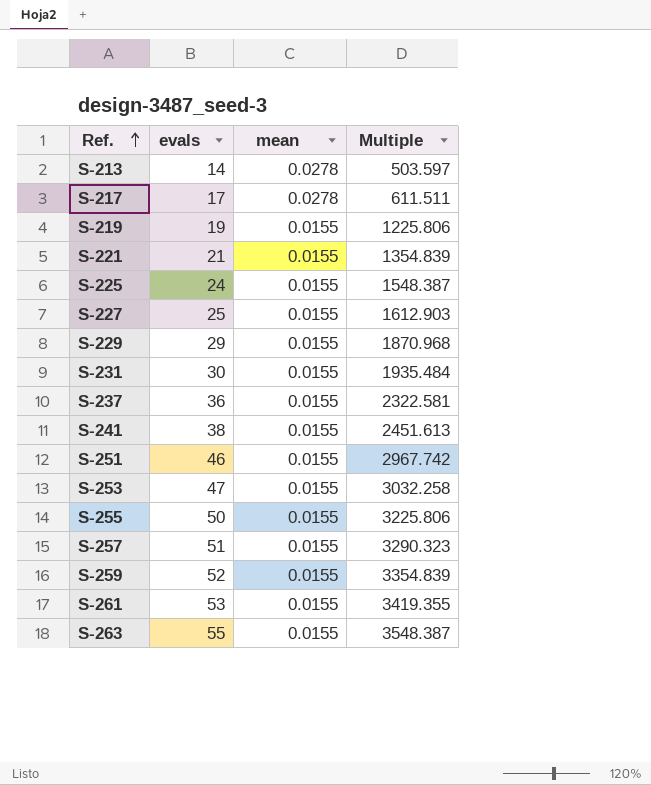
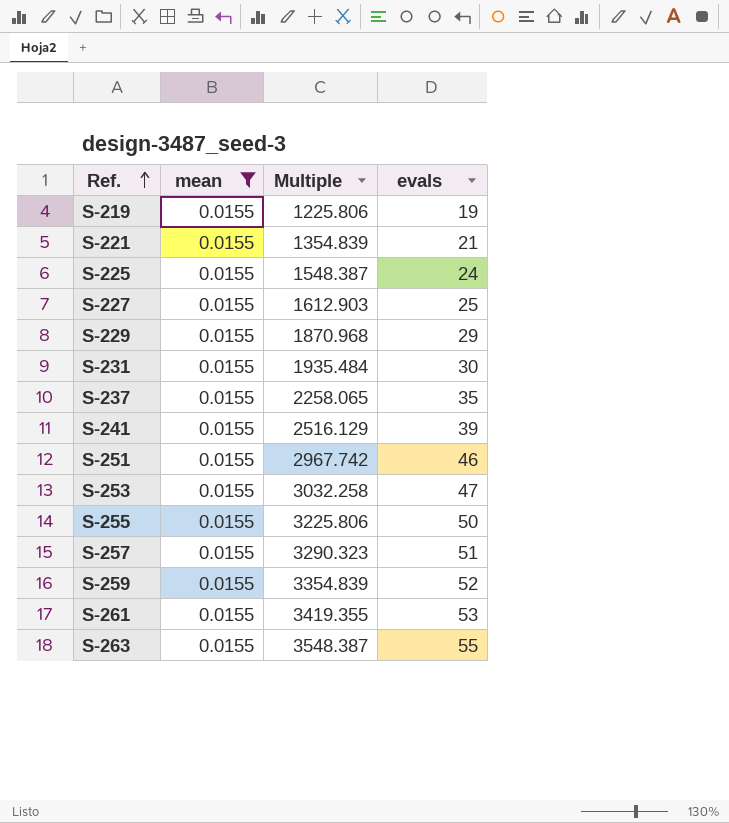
filter: none -> mean = 0.0155
column evals | position: 2 -> 4
S-237 | Multiple: 2322.581 -> 2258.065
S-237 | evals: 36 -> 35
S-241 | Multiple: 2451.613 -> 2516.129
S-241 | evals: 38 -> 39

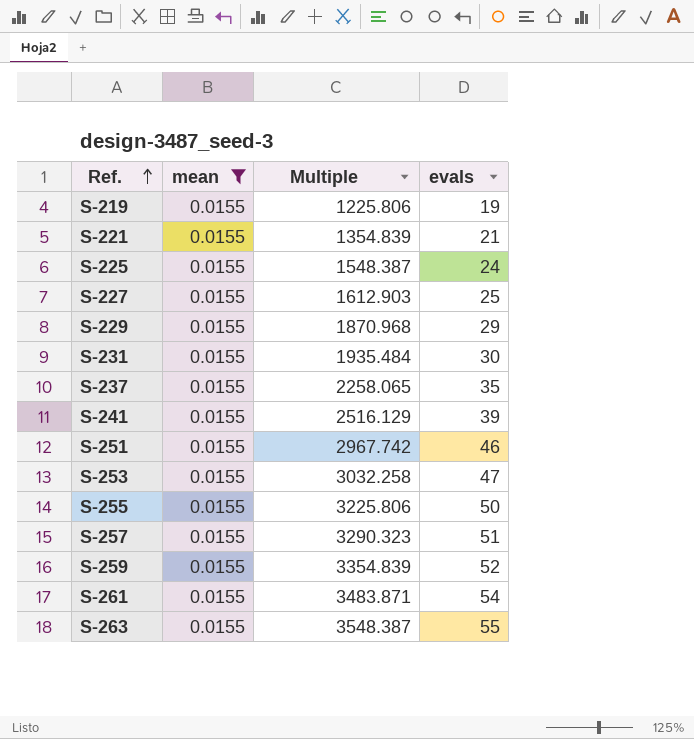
S-261 | Multiple: 3419.355 -> 3483.871
S-261 | evals: 53 -> 54

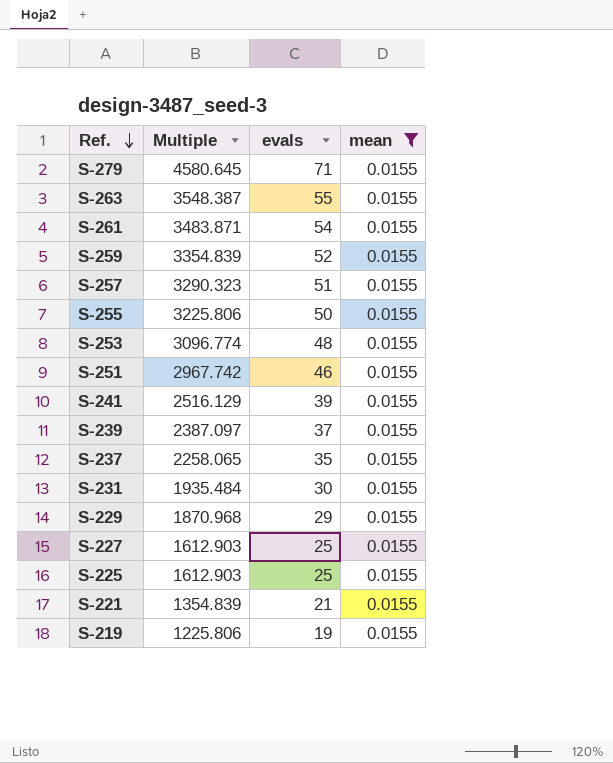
row order: Ref. ascending -> Ref. descending
column mean | position: 2 -> 4
row S-279: none -> 4580.645 | 71 | 0.0155
S-253 | Multiple: 3032.258 -> 3096.774
S-253 | evals: 47 -> 48
row S-239: none -> 2387.097 | 37 | 0.0155
S-225 | Multiple: 1548.387 -> 1612.903
S-225 | evals: 24 -> 25

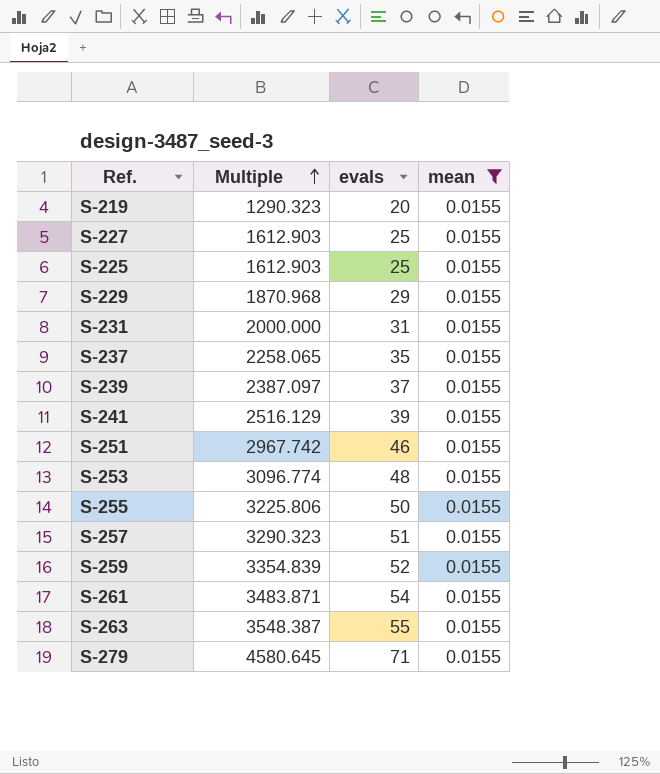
row order: Ref. descending -> Multiple ascending
row S-221: 1354.839 | 21 | 0.0155 -> none
S-219 | Multiple: 1225.806 -> 1290.323
S-219 | evals: 19 -> 20
S-231 | Multiple: 1935.484 -> 2000.000
S-231 | evals: 30 -> 31

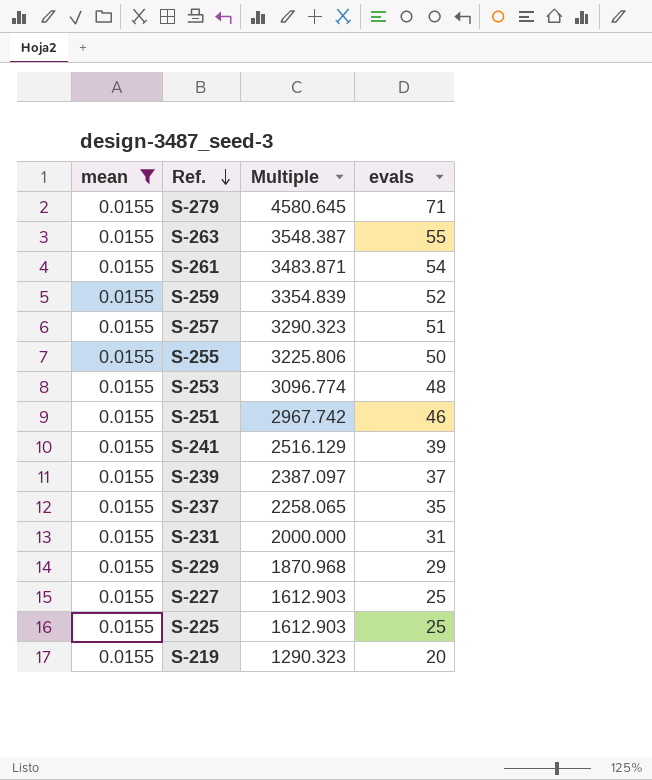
row order: Multiple ascending -> Ref. descending
column mean | position: 4 -> 1

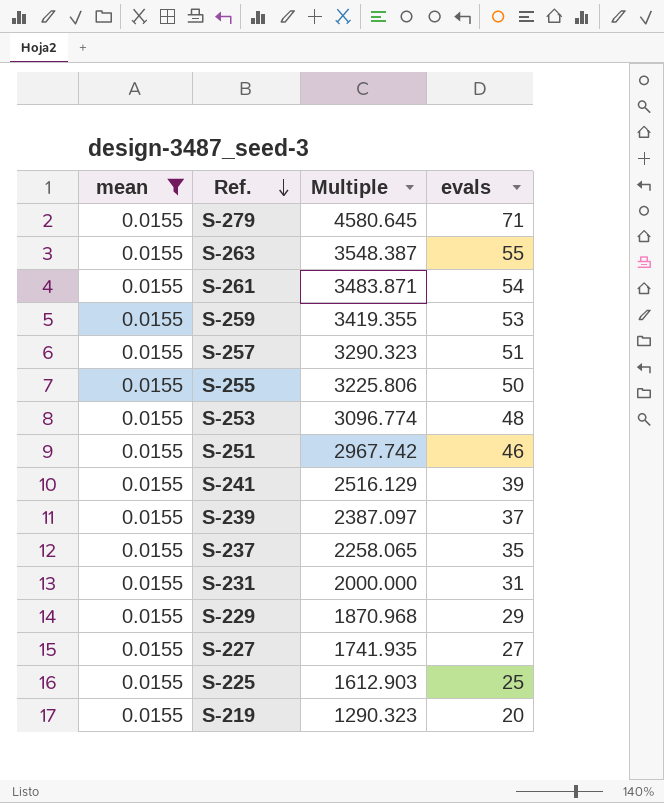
S-259 | Multiple: 3354.839 -> 3419.355
S-259 | evals: 52 -> 53
S-227 | Multiple: 1612.903 -> 1741.935
S-227 | evals: 25 -> 27

